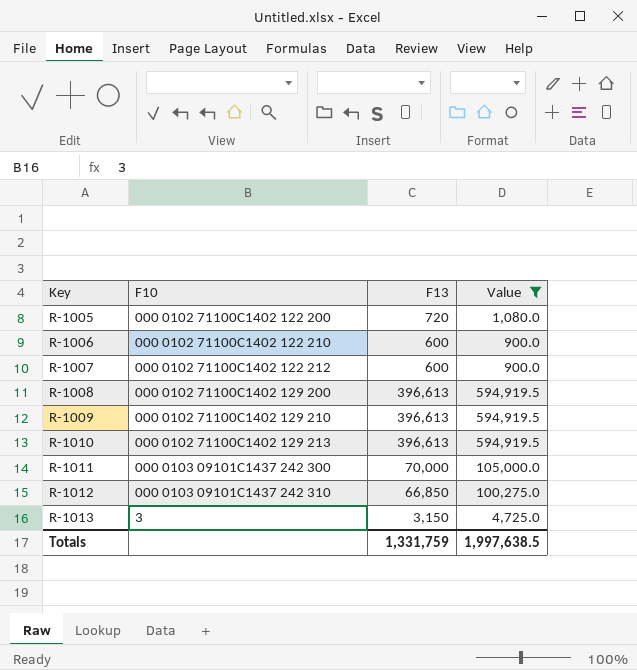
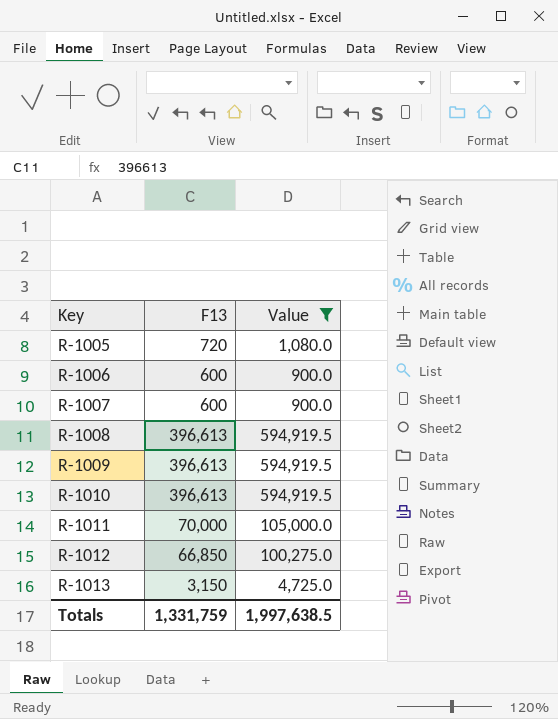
column F10 | position: 2 -> none

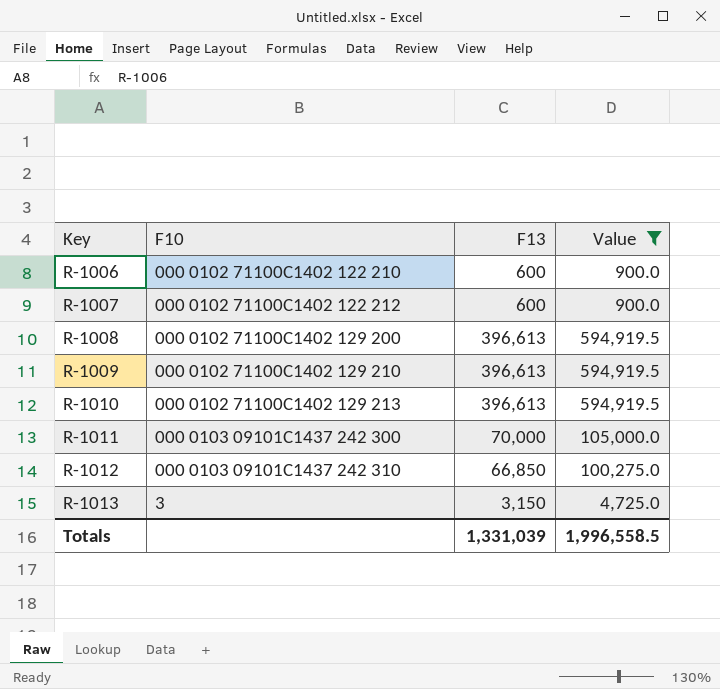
column F10 | position: none -> 2
row R-1005: 720 | 1,080.0 -> none
Totals | F13: 1,331,759 -> 1,331,039
Totals | Value: 1,997,638.5 -> 1,996,558.5

